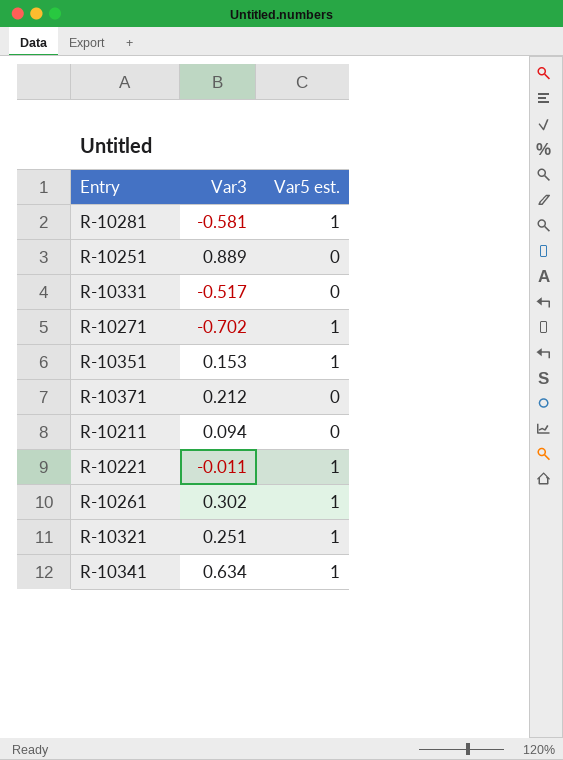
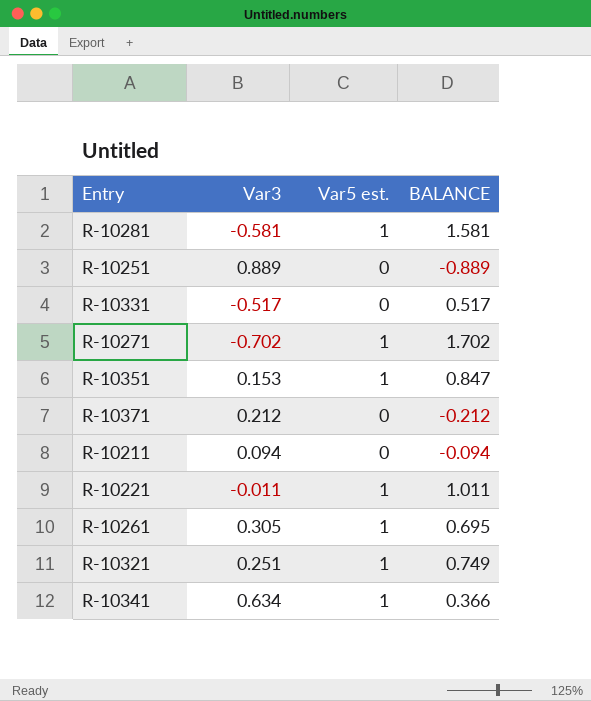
column BALANCE | formula: none -> [Var5 est.] - [Var3]
R-10261 | Var3: 0.302 -> 0.305

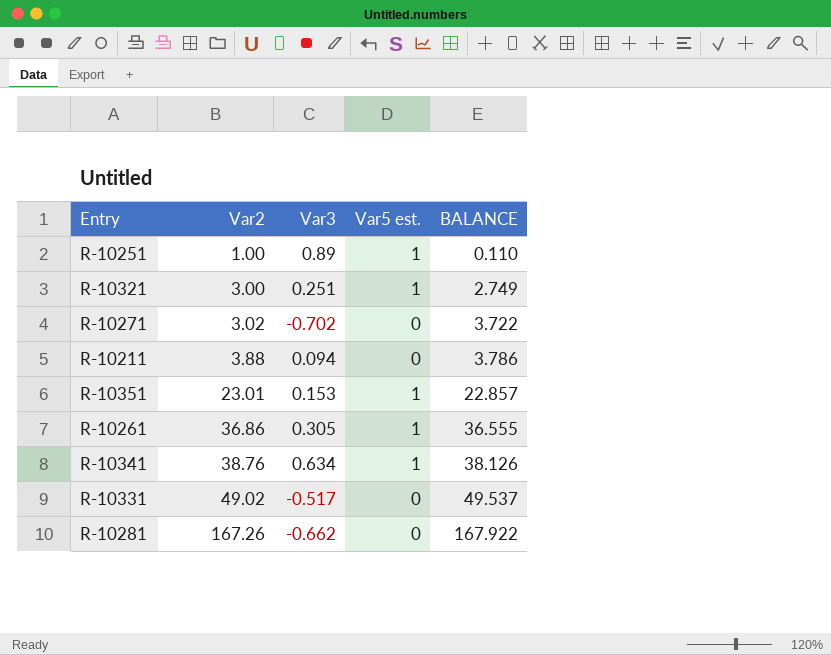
row order: none -> Var2 ascending
column Var2 | position: none -> 2
column BALANCE | formula: [Var5 est.] - [Var3] -> [Var2] - [Var3]
row R-10371: 0.212 | 0 | -0.212 -> none
row R-10221: -0.011 | 1 | 1.011 -> none
R-10251 | Var3: 0.889 -> 0.89
R-10251 | Var5 est.: 0 -> 1
R-10271 | Var5 est.: 1 -> 0
R-10281 | Var3: -0.581 -> -0.662
R-10281 | Var5 est.: 1 -> 0

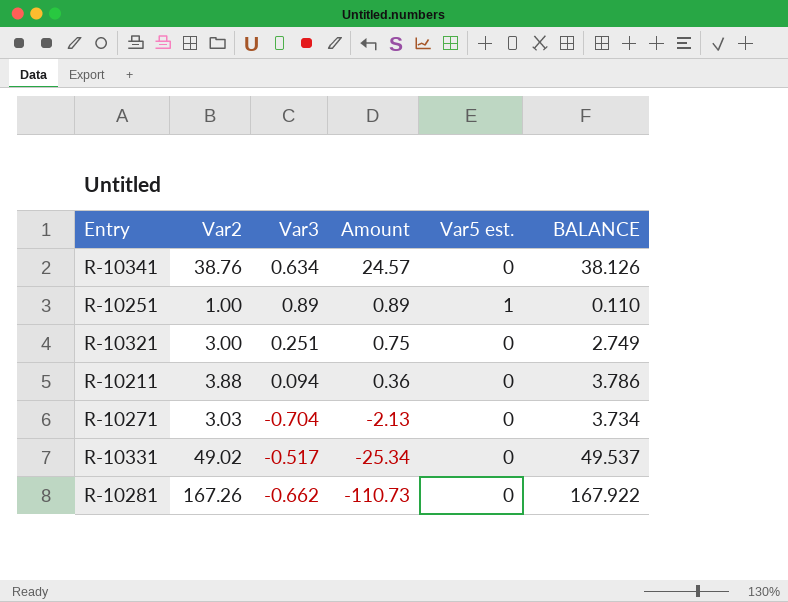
row order: Var2 ascending -> Amount descending
column Amount | formula: none -> [Var2] * [Var3]
row R-10351: 23.01 | 0.153 | 1 | 22.857 -> none
row R-10261: 36.86 | 0.305 | 1 | 36.555 -> none
R-10341 | Var5 est.: 1 -> 0
R-10321 | Var5 est.: 1 -> 0
R-10271 | Var2: 3.02 -> 3.03
R-10271 | Var3: -0.702 -> -0.704
R-10271 | BALANCE: 3.722 -> 3.734

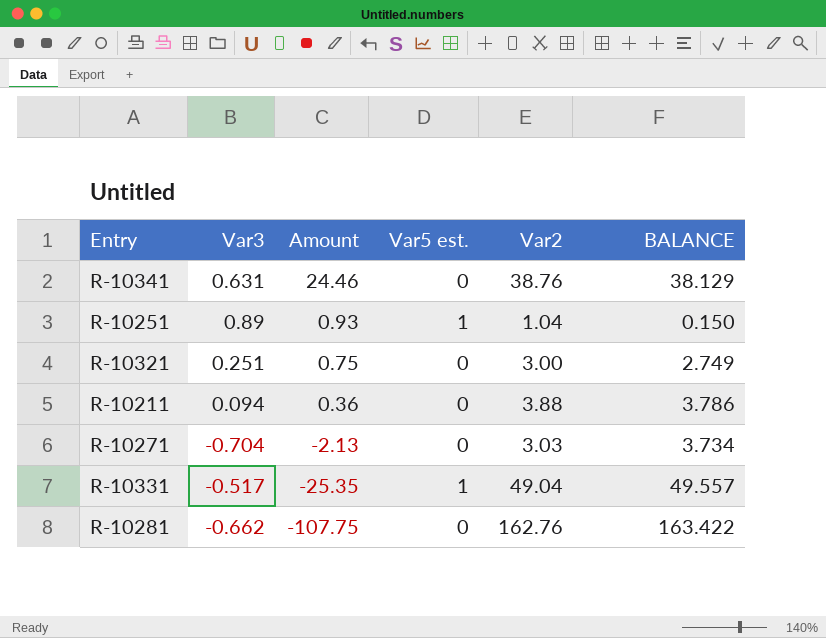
column Var2 | position: 2 -> 5
R-10341 | Var3: 0.634 -> 0.631
R-10341 | Amount: 24.57 -> 24.46
R-10341 | BALANCE: 38.126 -> 38.129
R-10251 | Amount: 0.89 -> 0.93
R-10251 | Var2: 1.00 -> 1.04
R-10251 | BALANCE: 0.110 -> 0.150
R-10331 | Amount: -25.34 -> -25.35
R-10331 | Var5 est.: 0 -> 1
R-10331 | Var2: 49.02 -> 49.04
R-10331 | BALANCE: 49.537 -> 49.557
R-10281 | Amount: -110.73 -> -107.75
R-10281 | Var2: 167.26 -> 162.76
R-10281 | BALANCE: 167.922 -> 163.422

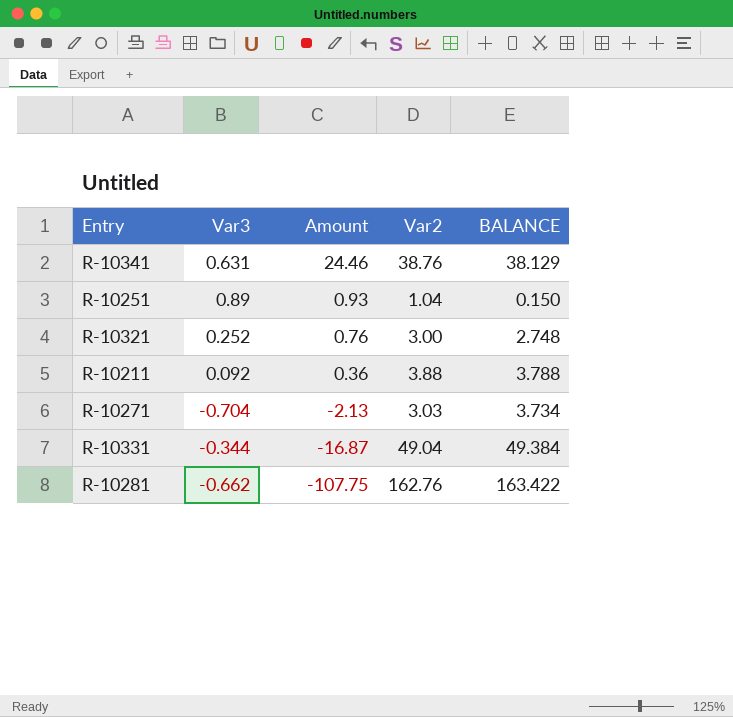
column Var5 est. | position: 4 -> none
R-10321 | Var3: 0.251 -> 0.252
R-10321 | Amount: 0.75 -> 0.76
R-10321 | BALANCE: 2.749 -> 2.748
R-10211 | Var3: 0.094 -> 0.092
R-10211 | BALANCE: 3.786 -> 3.788
R-10331 | Var3: -0.517 -> -0.344
R-10331 | Amount: -25.35 -> -16.87
R-10331 | BALANCE: 49.557 -> 49.384

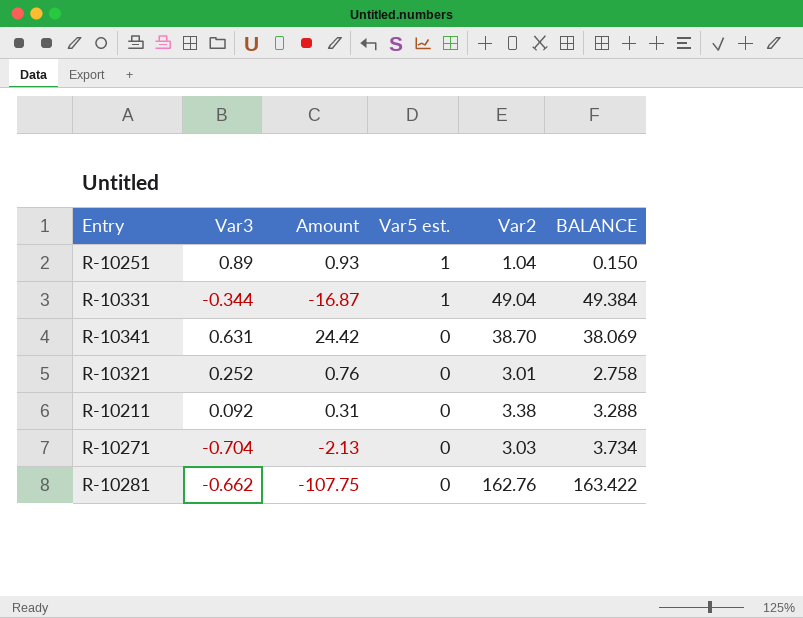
row order: Amount descending -> Var5 est. descending
column Var5 est. | position: none -> 4
R-10341 | Amount: 24.46 -> 24.42
R-10341 | Var2: 38.76 -> 38.70
R-10341 | BALANCE: 38.129 -> 38.069
R-10321 | Var2: 3.00 -> 3.01
R-10321 | BALANCE: 2.748 -> 2.758
R-10211 | Amount: 0.36 -> 0.31
R-10211 | Var2: 3.88 -> 3.38
R-10211 | BALANCE: 3.788 -> 3.288

